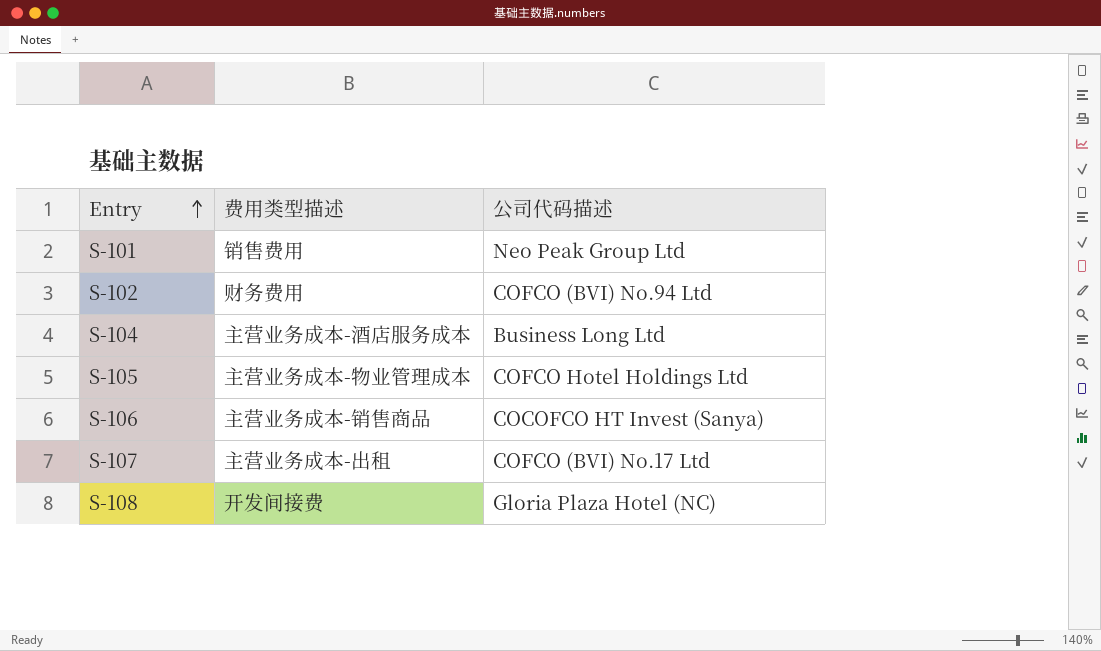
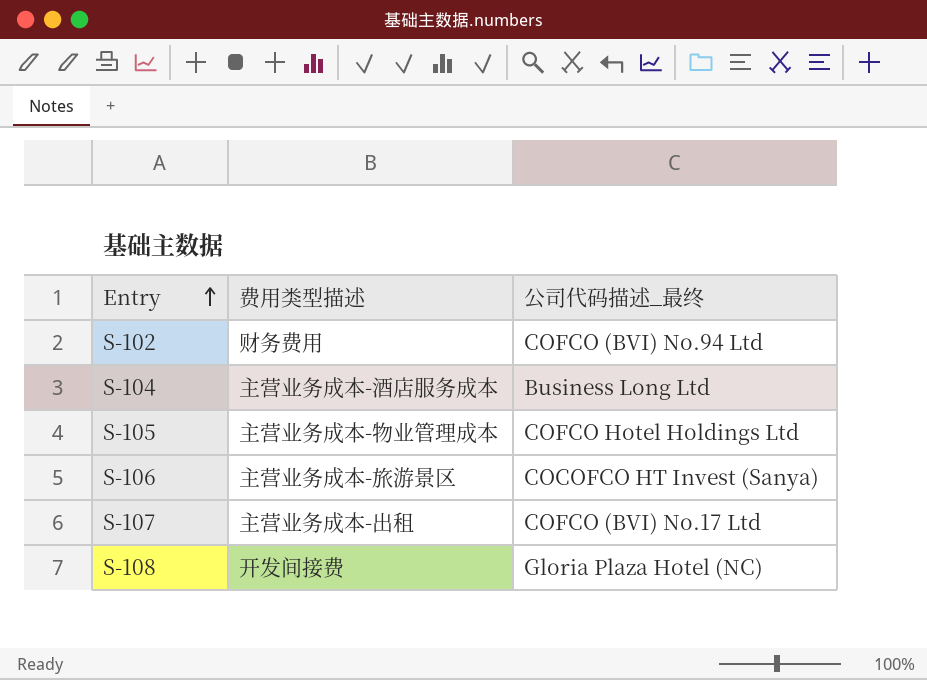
column name: 公司代码描述 -> 公司代码描述_最终
row S-101: 销售费用 | Neo Peak Group Ltd -> none
S-106 | 费用类型描述: 主营业务成本-销售商品 -> 主营业务成本-旅游景区

